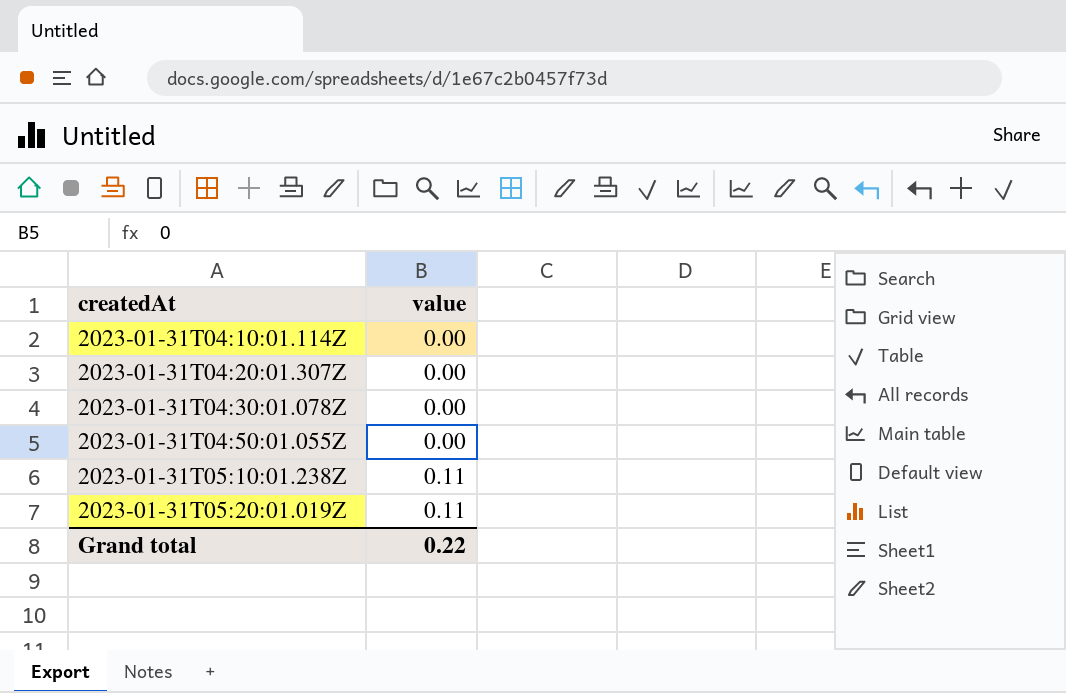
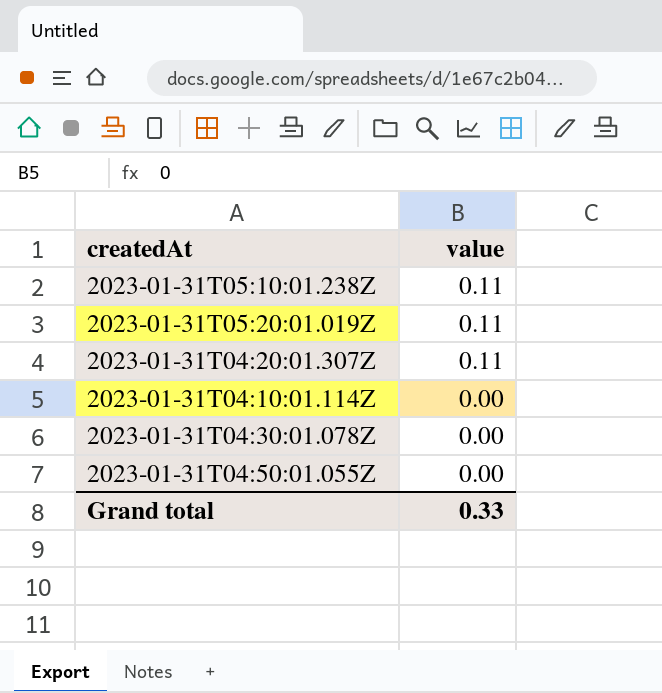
row order: createdAt ascending -> value descending
2023-01-31T04:20:01.307Z | value: 0.00 -> 0.11
Grand total | value: 0.22 -> 0.33

